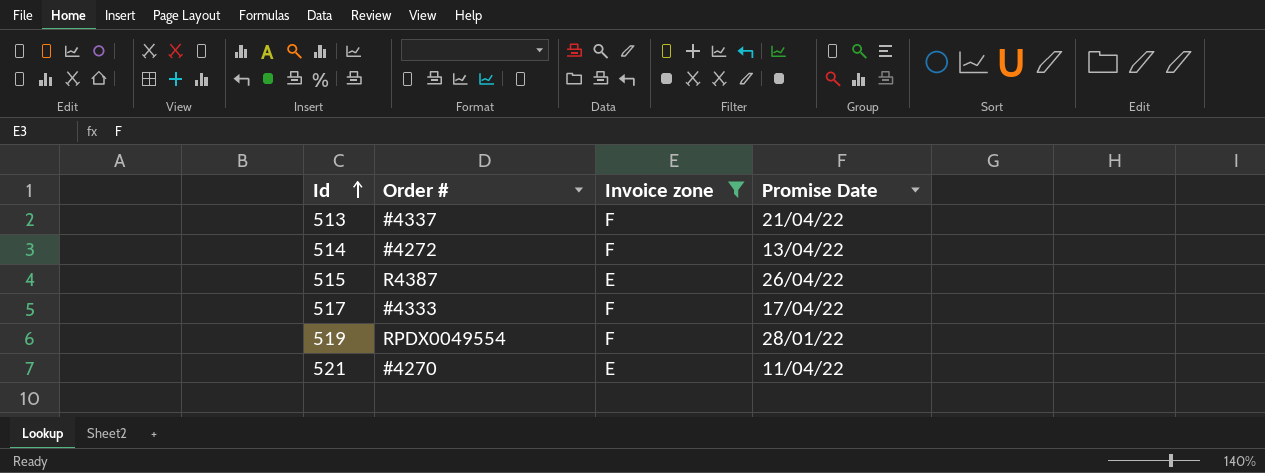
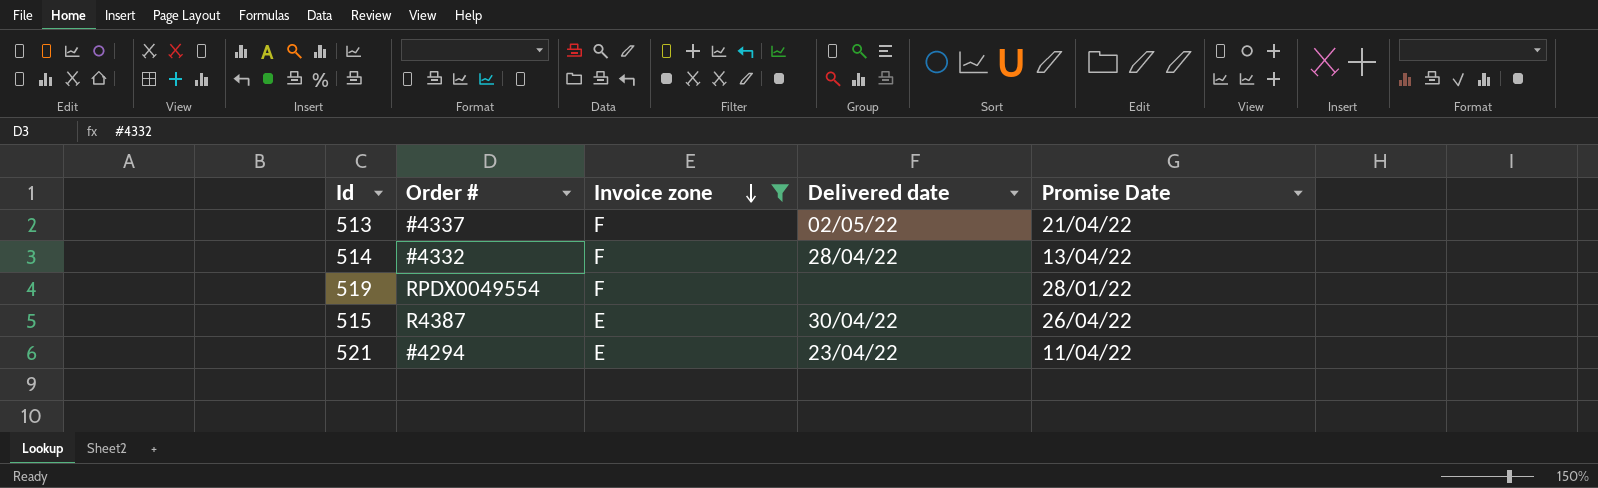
row order: Id ascending -> Invoice zone descending
column Delivered date | position: none -> 4
row 517: #4333 | F | 17/04/22 -> none
514 | Order #: #4272 -> #4332
521 | Order #: #4270 -> #4294

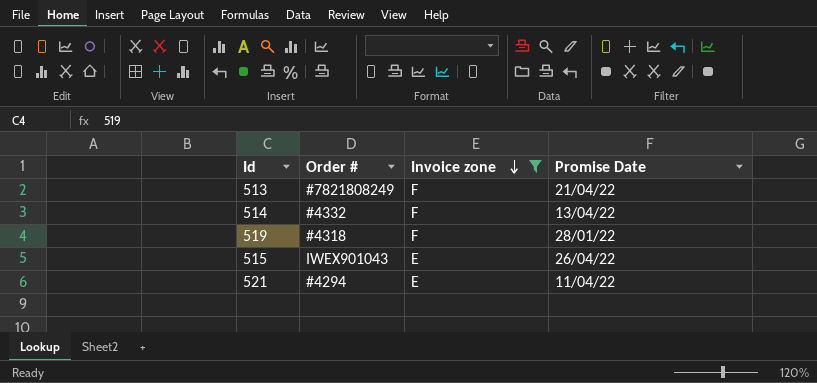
column Delivered date | position: 4 -> none
513 | Order #: #4337 -> #7821808249
519 | Order #: RPDX0049554 -> #4318
515 | Order #: R4387 -> IWEX901043

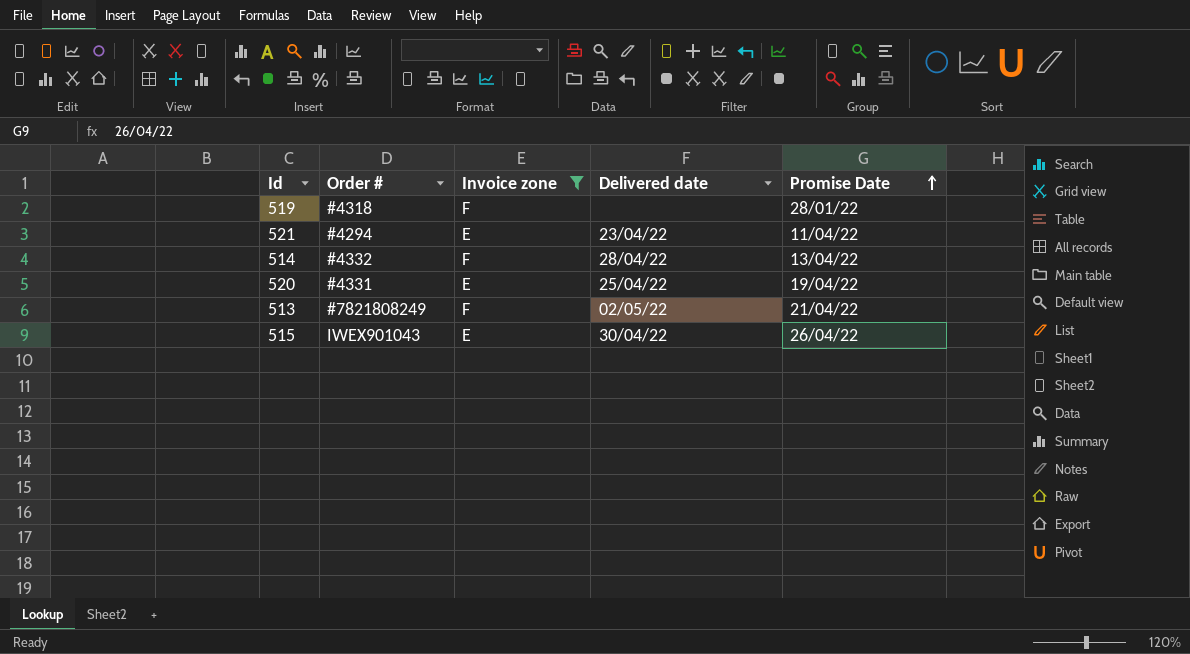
row order: Invoice zone descending -> Promise Date ascending
column Delivered date | position: none -> 4
row 520: none -> #4331 | E | 25/04/22 | 19/04/22

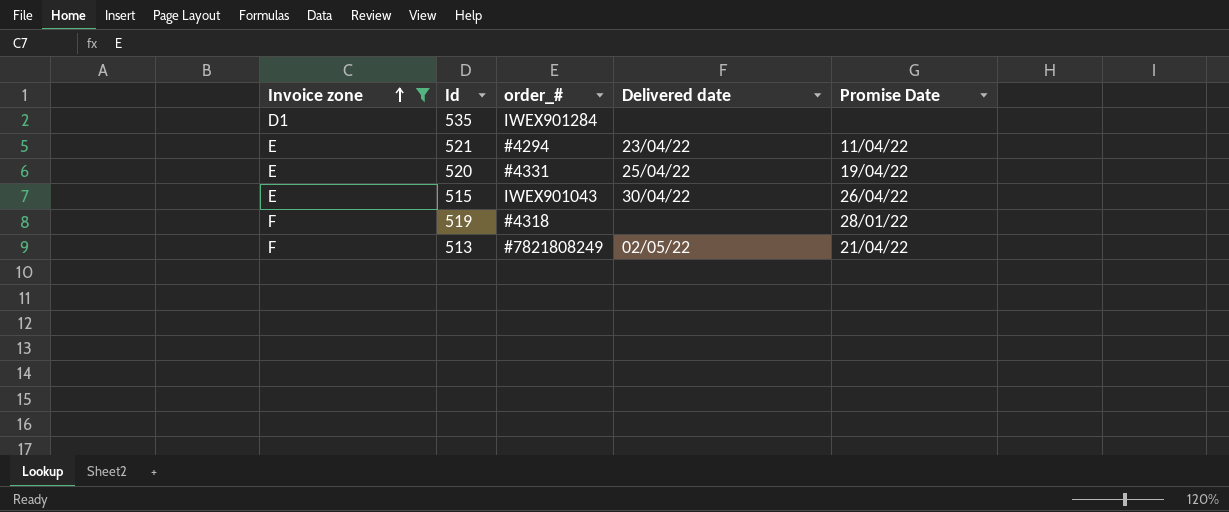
row order: Promise Date ascending -> Invoice zone ascending
column Invoice zone | position: 3 -> 1
column name: Order # -> order_#
row 514: #4332 | F | 28/04/22 | 13/04/22 -> none
row 535: none -> D1 | IWEX901284 | none | none

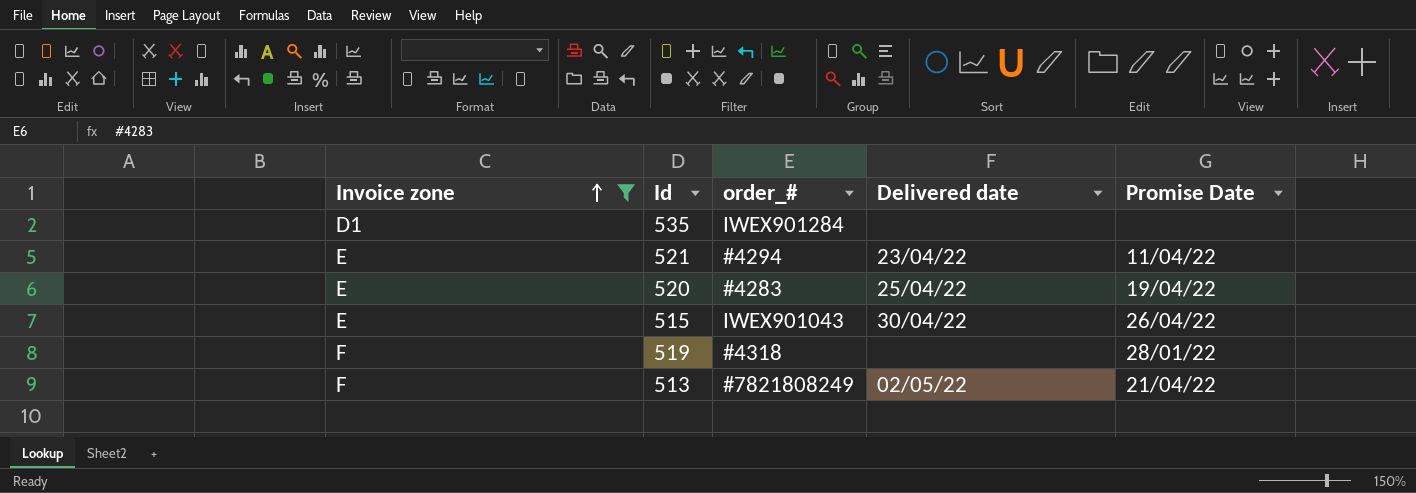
520 | order_#: #4331 -> #4283

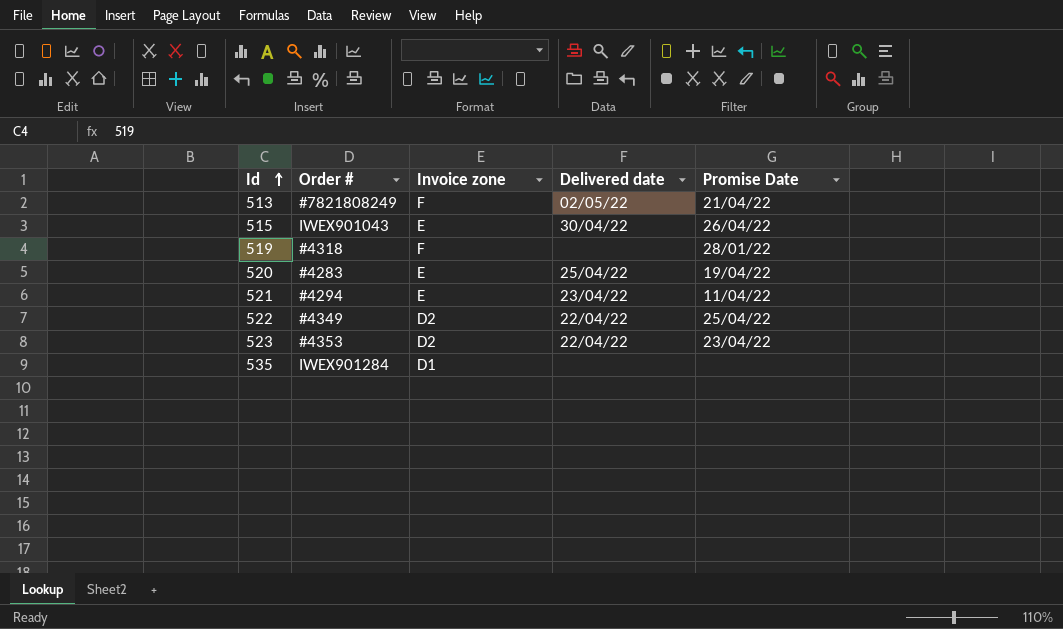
filter: Invoice zone != D2 -> none
row order: Invoice zone ascending -> Id ascending
column name: order_# -> Order #
column Invoice zone | position: 1 -> 3

